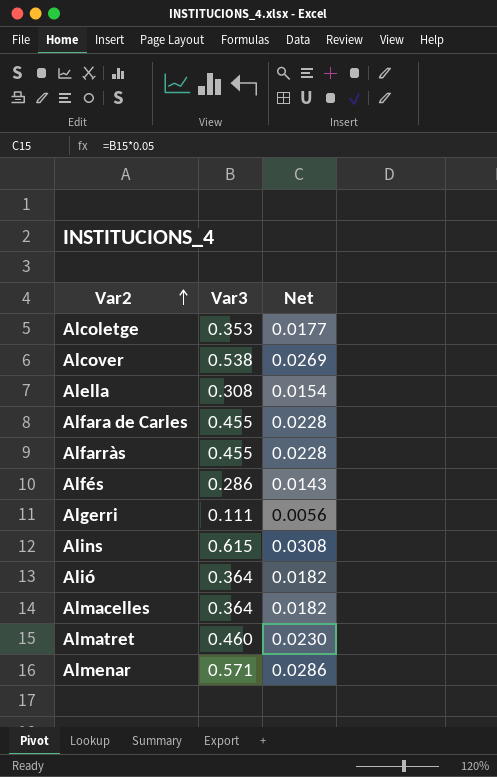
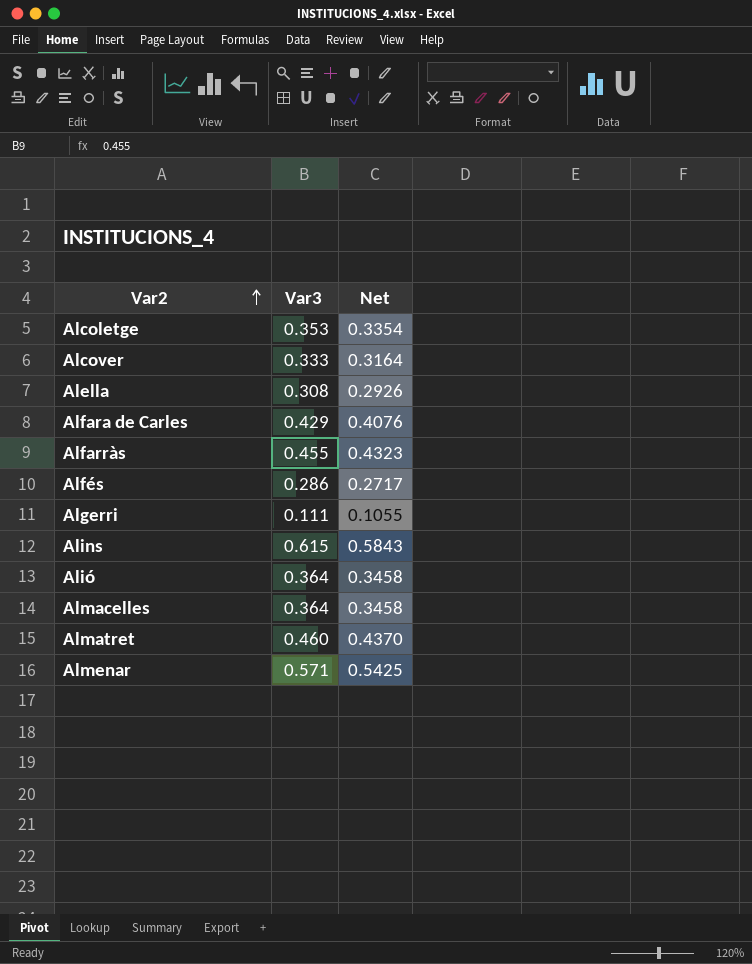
column Net | formula: [Var3] * 0.05 -> [Var3] * 0.95
Alcover | Var3: 0.538 -> 0.333
Alfara de Carles | Var3: 0.455 -> 0.429

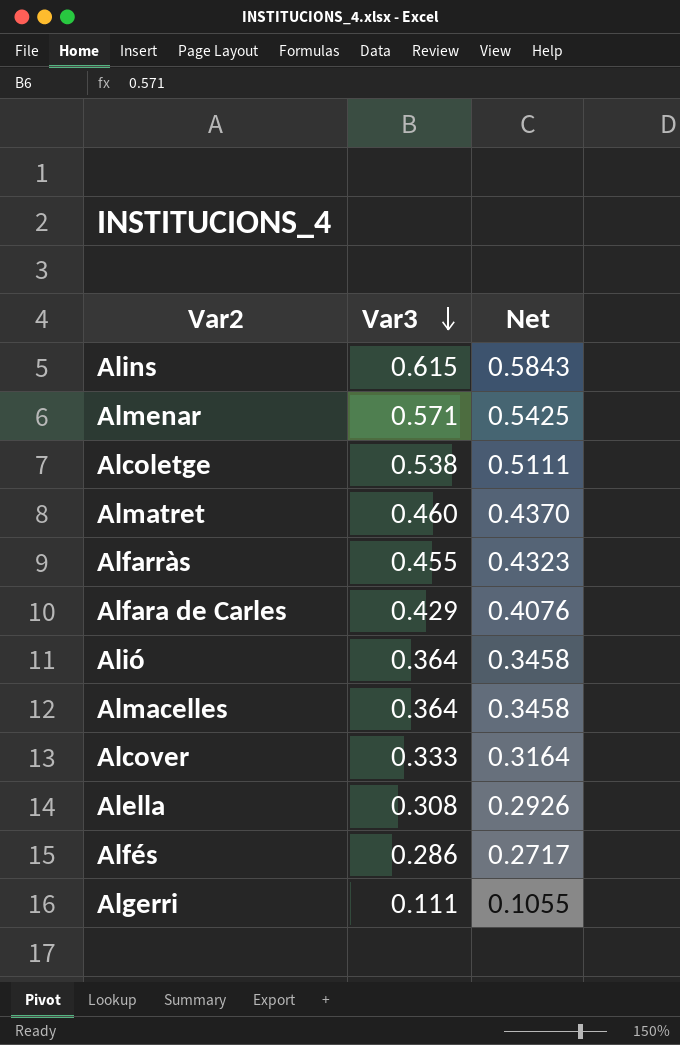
row order: Var2 ascending -> Var3 descending
Alcoletge | Var3: 0.353 -> 0.538
Alcoletge | Net: 0.3354 -> 0.5111

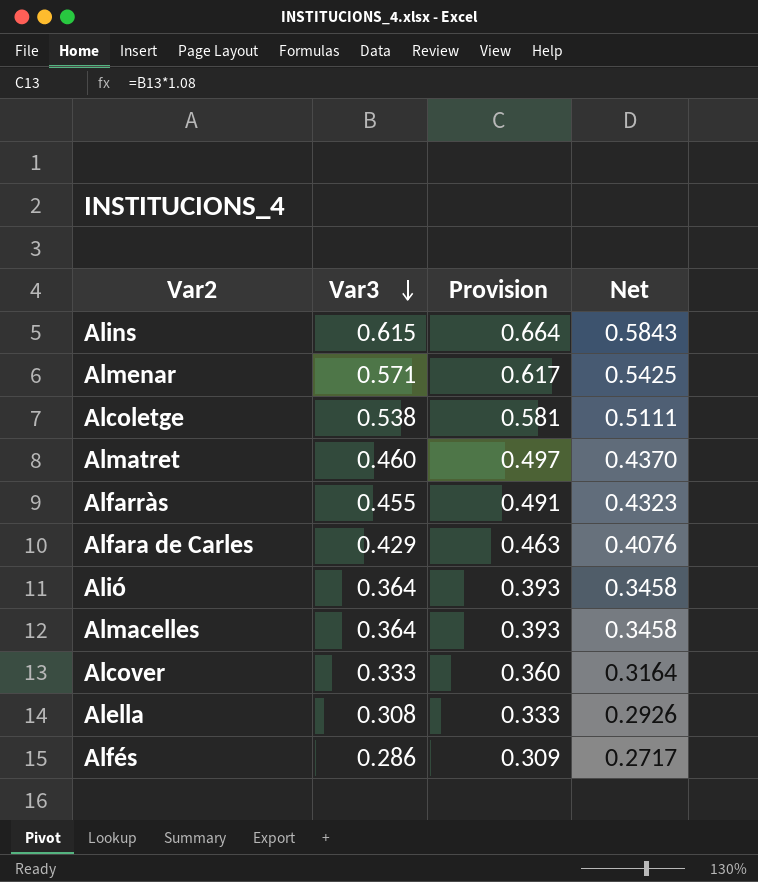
column Provision | formula: none -> [Var3] * 1.08
row Algerri: 0.111 | 0.1055 -> none

